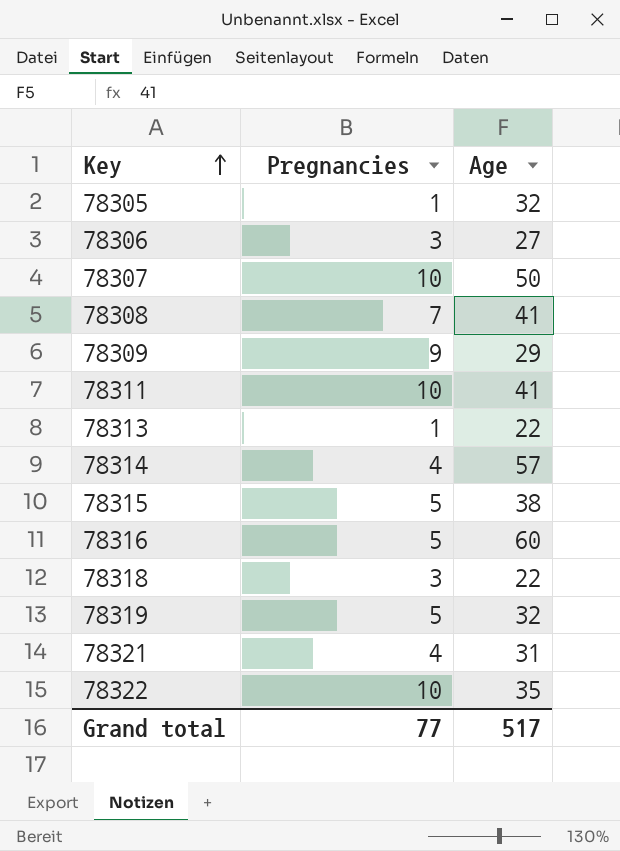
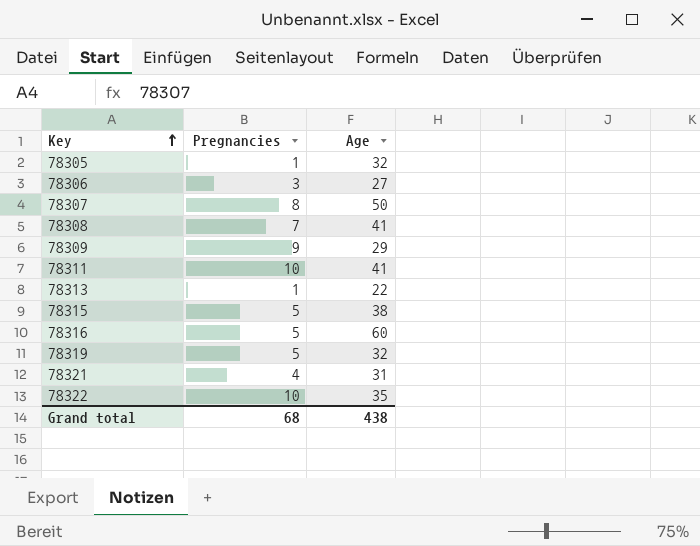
row 78314: 4 | 57 -> none
row 78318: 3 | 22 -> none
78307 | Pregnancies: 10 -> 8
Grand total | Pregnancies: 77 -> 68
Grand total | Age: 517 -> 438

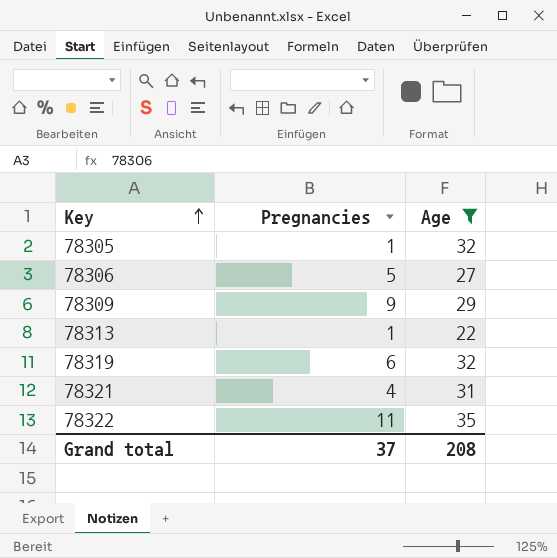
filter: none -> Age <= 35
78306 | Pregnancies: 3 -> 5
78319 | Pregnancies: 5 -> 6
78322 | Pregnancies: 10 -> 11
Grand total | Pregnancies: 68 -> 37
Grand total | Age: 438 -> 208

